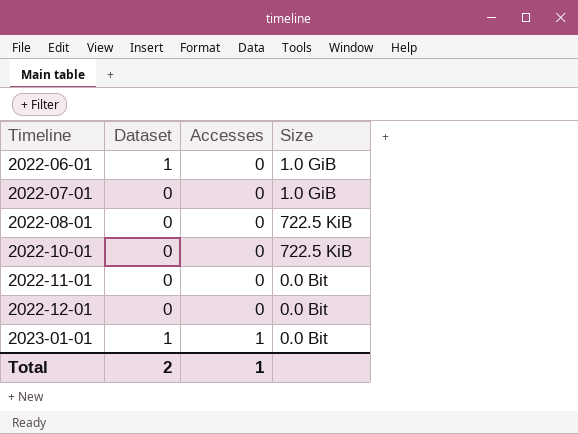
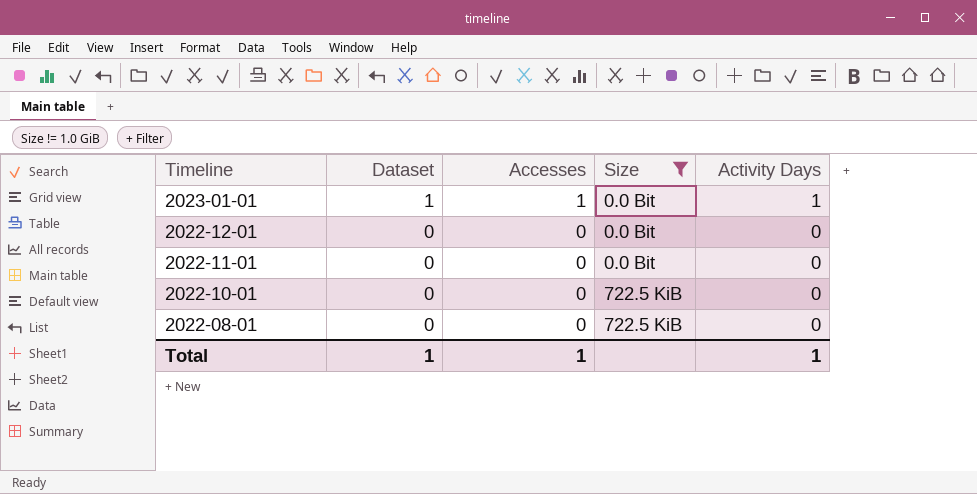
filter: none -> Size != 1.0 GiB
row order: Timeline ascending -> Timeline descending
column Activity Days | position: none -> 5
Total | Dataset: 2 -> 1

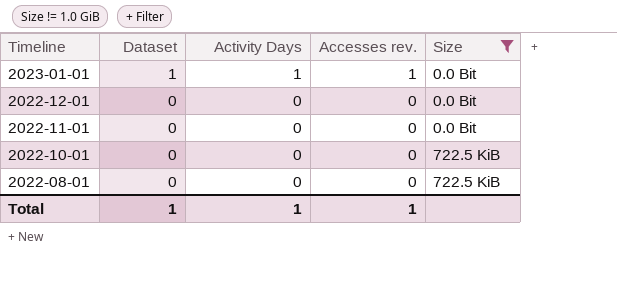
column Activity Days | position: 5 -> 3
column name: Accesses -> Accesses rev.

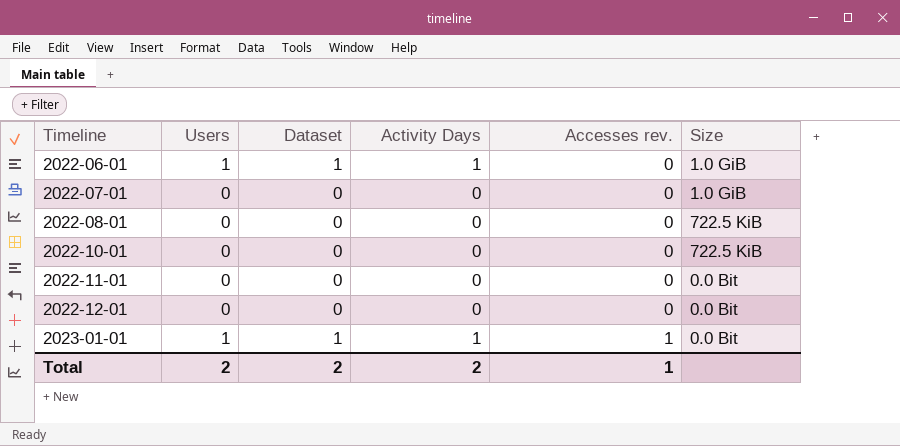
filter: Size != 1.0 GiB -> none
row order: Timeline descending -> Timeline ascending
column Users | position: none -> 2
Total | Dataset: 1 -> 2
Total | Activity Days: 1 -> 2

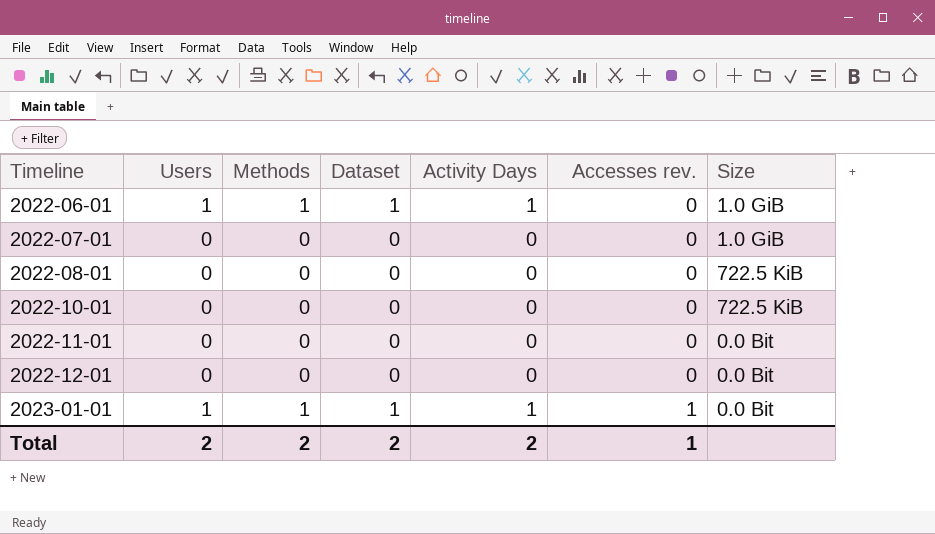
column Methods | position: none -> 3

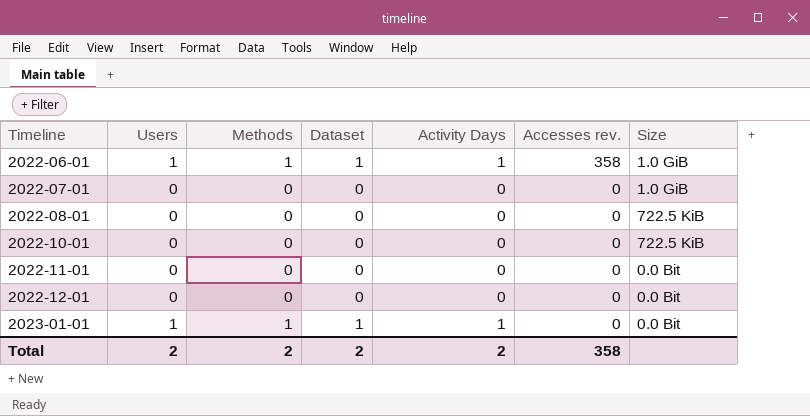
2022-06-01 | Accesses rev.: 0 -> 358
2023-01-01 | Accesses rev.: 1 -> 0
Total | Accesses rev.: 1 -> 358

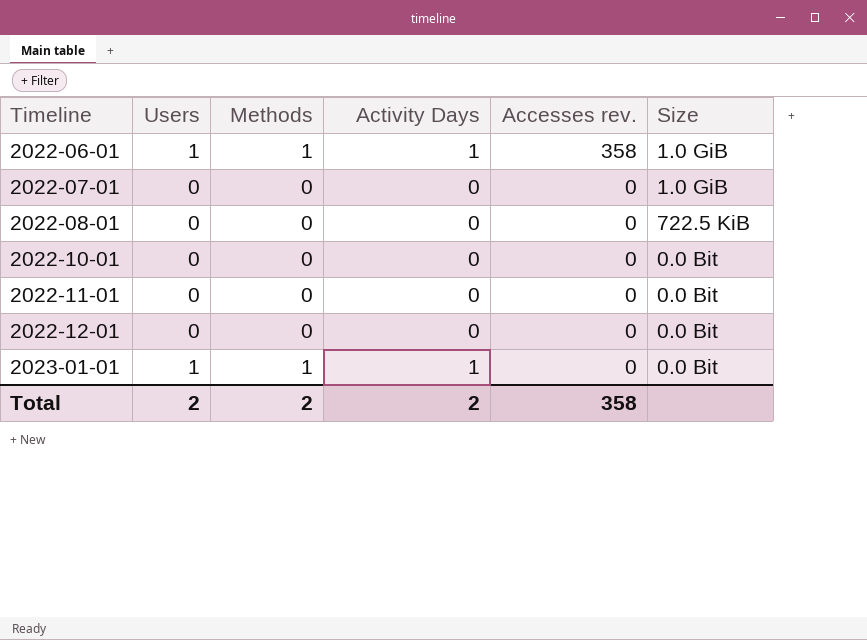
column Dataset | position: 4 -> none
2022-10-01 | Size: 722.5 KiB -> 0.0 Bit

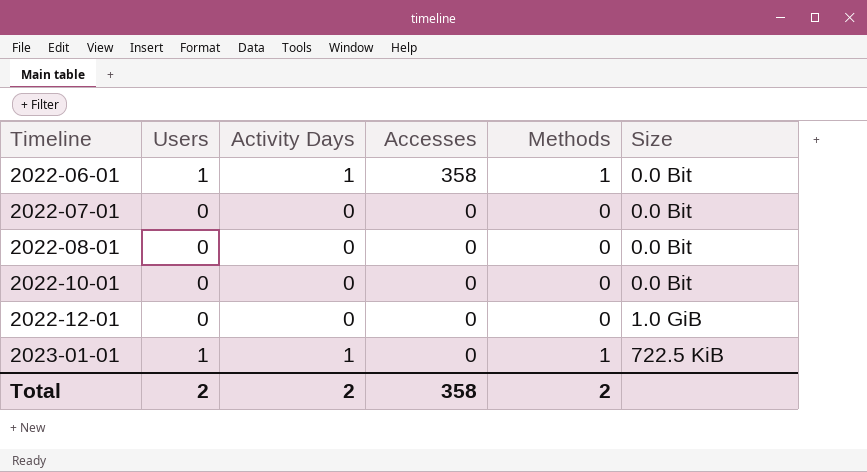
column name: Accesses rev. -> Accesses
column Methods | position: 3 -> 5
row 2022-11-01: 0 | 0 | 0 | 0 | 0.0 Bit -> none
2022-06-01 | Size: 1.0 GiB -> 0.0 Bit
2022-07-01 | Size: 1.0 GiB -> 0.0 Bit
2022-08-01 | Size: 722.5 KiB -> 0.0 Bit
2022-12-01 | Size: 0.0 Bit -> 1.0 GiB
2023-01-01 | Size: 0.0 Bit -> 722.5 KiB

